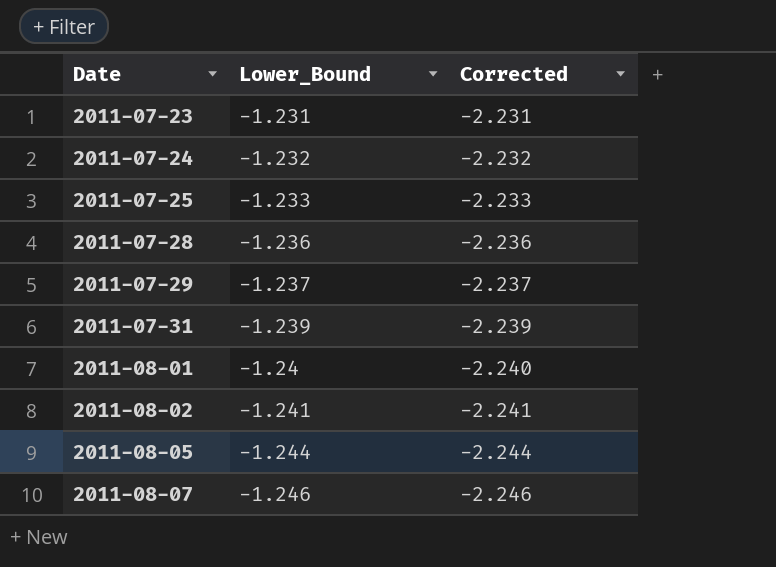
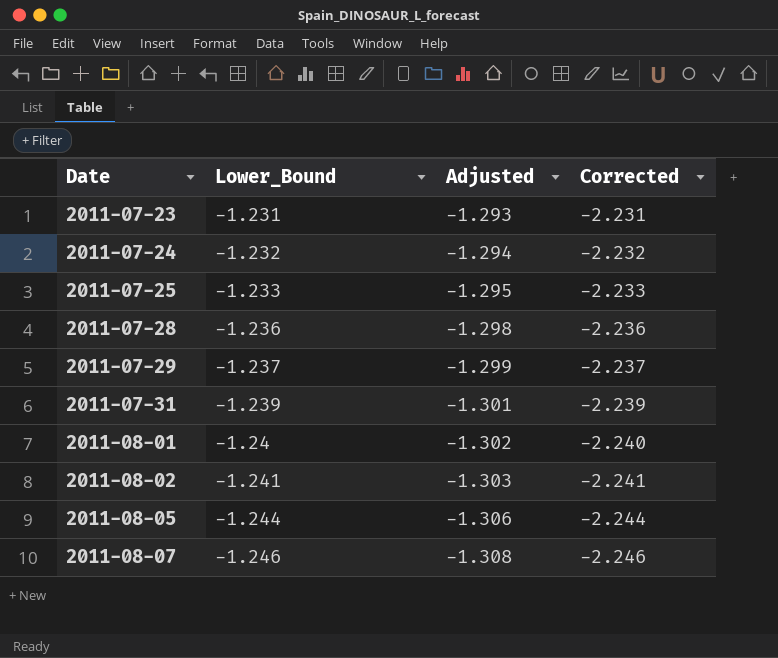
column Adjusted | formula: none -> [Lower_Bound] * 1.05

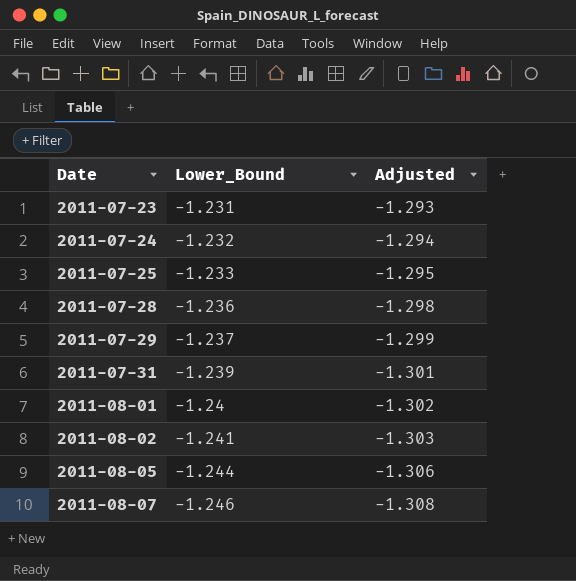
column Corrected | formula: [Lower_Bound] - 1 -> none

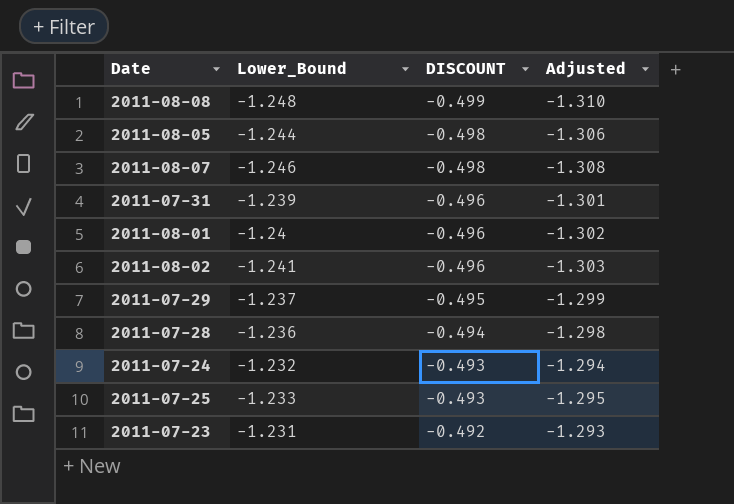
row order: Date ascending -> DISCOUNT ascending
column DISCOUNT | formula: none -> [Lower_Bound] * 0.4
row 2011-08-08: none -> -1.248 | -0.499 | -1.310

